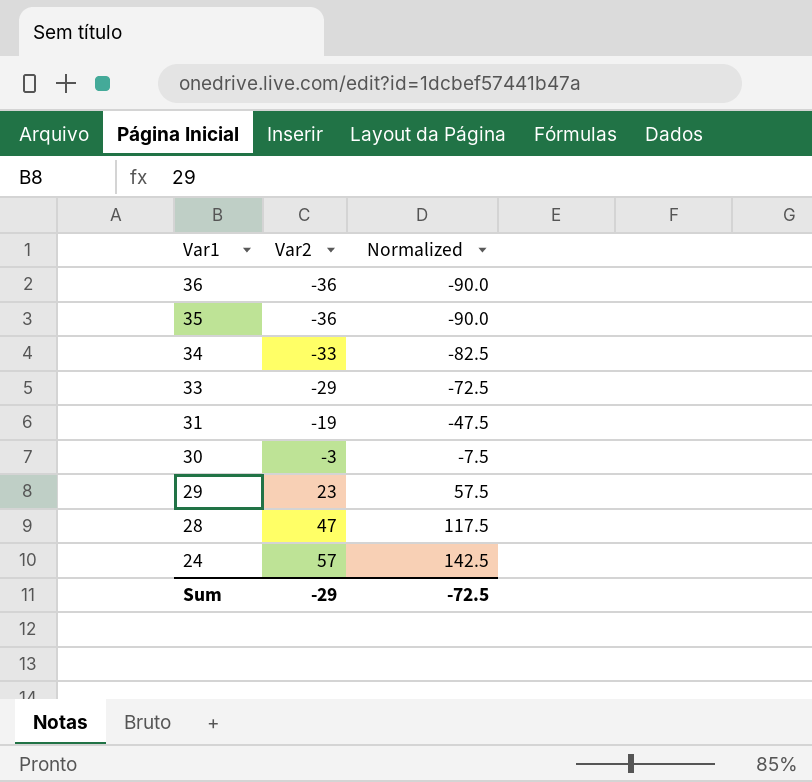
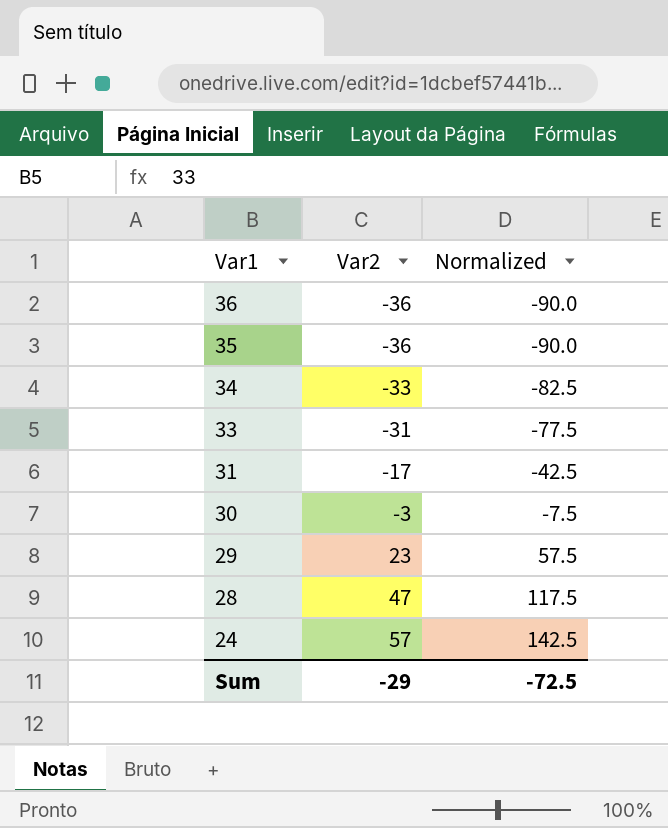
33 | Var2: -29 -> -31
33 | Normalized: -72.5 -> -77.5
31 | Var2: -19 -> -17
31 | Normalized: -47.5 -> -42.5

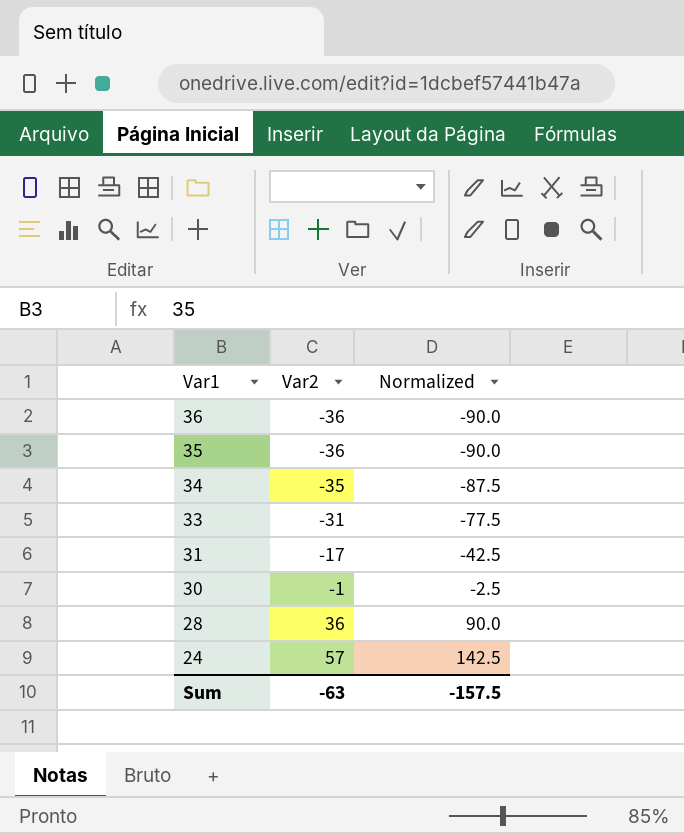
row 29: 23 | 57.5 -> none
34 | Var2: -33 -> -35
34 | Normalized: -82.5 -> -87.5
30 | Var2: -3 -> -1
30 | Normalized: -7.5 -> -2.5
28 | Var2: 47 -> 36
28 | Normalized: 117.5 -> 90.0
Sum | Var2: -29 -> -63
Sum | Normalized: -72.5 -> -157.5

